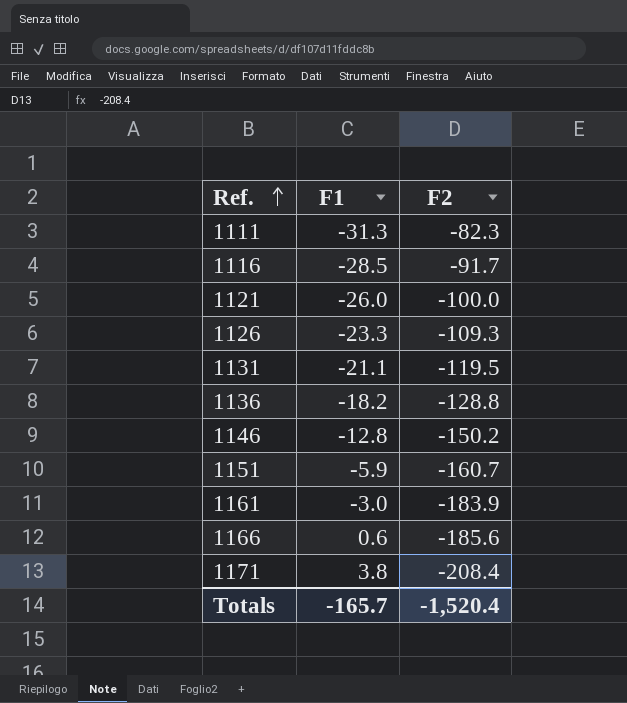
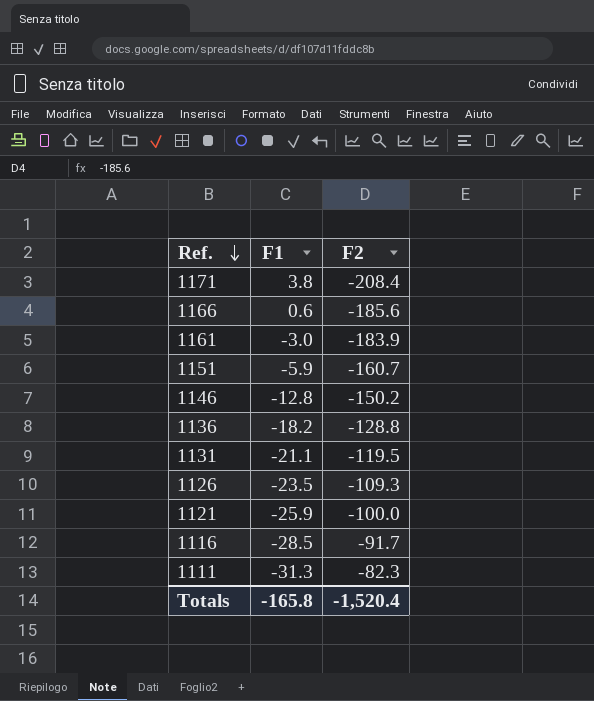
row order: Ref. ascending -> Ref. descending
1126 | F1: -23.3 -> -23.5
1121 | F1: -26.0 -> -25.9
Totals | F1: -165.7 -> -165.8

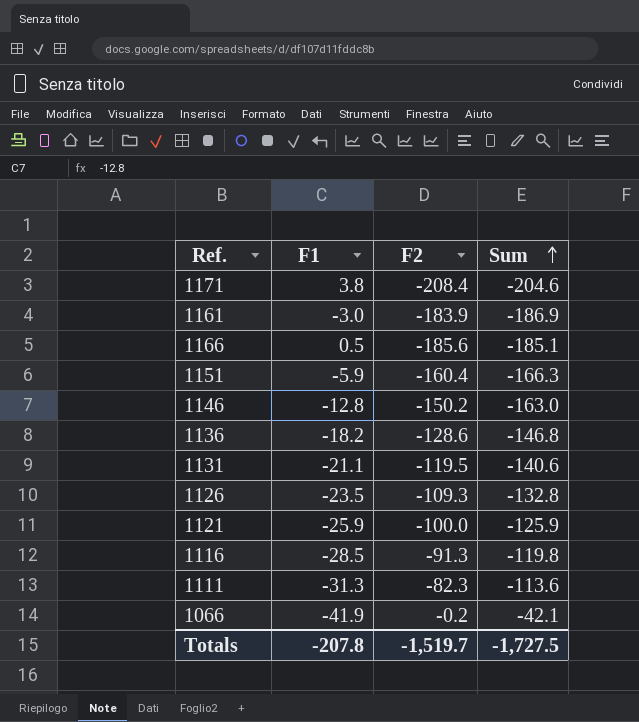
row order: Ref. descending -> Sum ascending
column Sum | formula: none -> [F1] + [F2]
1166 | F1: 0.6 -> 0.5
1151 | F2: -160.7 -> -160.4
1136 | F2: -128.8 -> -128.6
1116 | F2: -91.7 -> -91.3
row 1066: none -> -41.9 | -0.2 | -42.1
Totals | F1: -165.8 -> -207.8
Totals | F2: -1,520.4 -> -1,519.7

